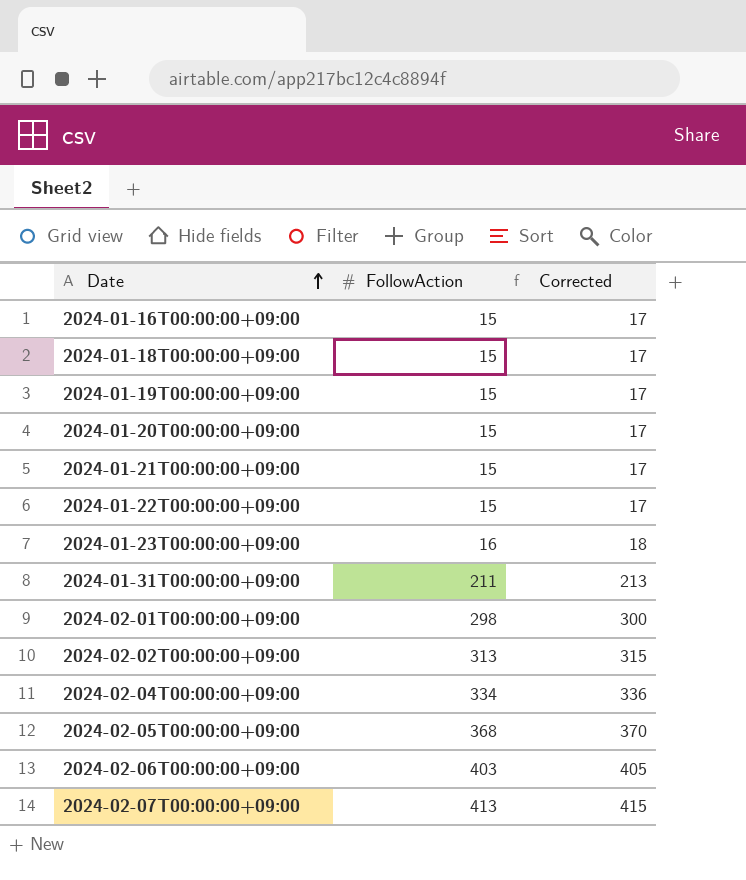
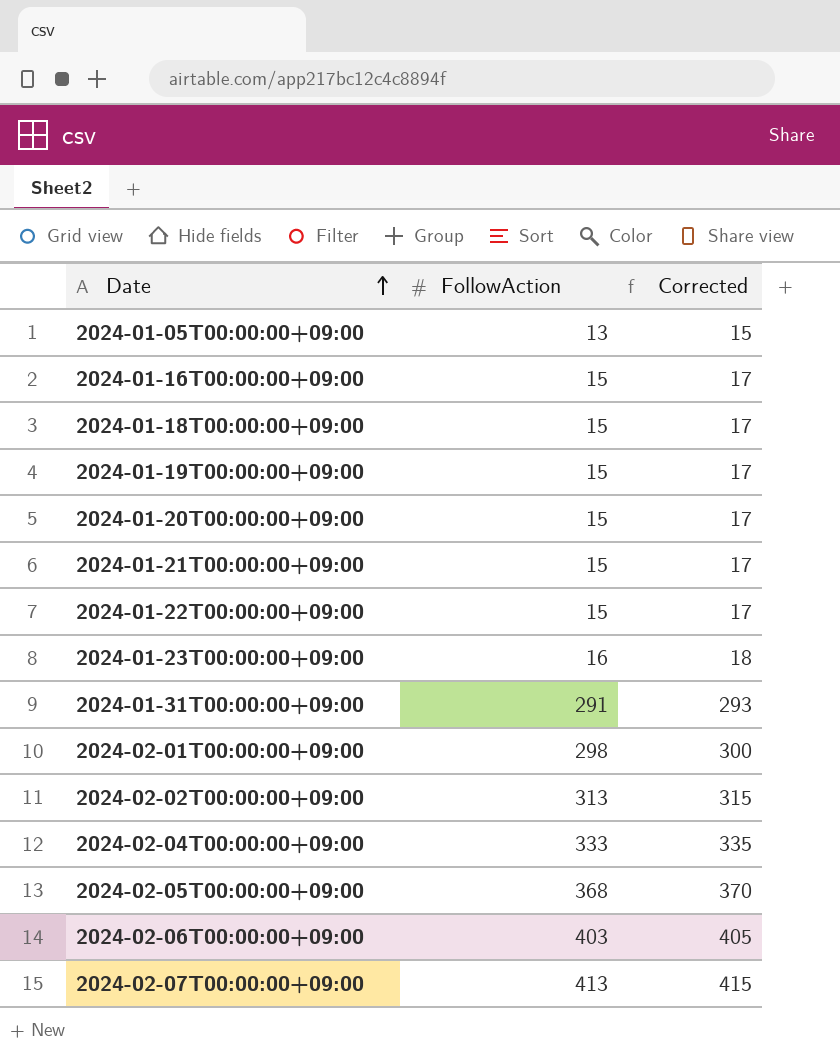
row 2024-01-05T00:00:00+09:00: none -> 13 | 15
2024-01-31T00:00:00+09:00 | FollowAction: 211 -> 291
2024-01-31T00:00:00+09:00 | Corrected: 213 -> 293
2024-02-04T00:00:00+09:00 | FollowAction: 334 -> 333
2024-02-04T00:00:00+09:00 | Corrected: 336 -> 335

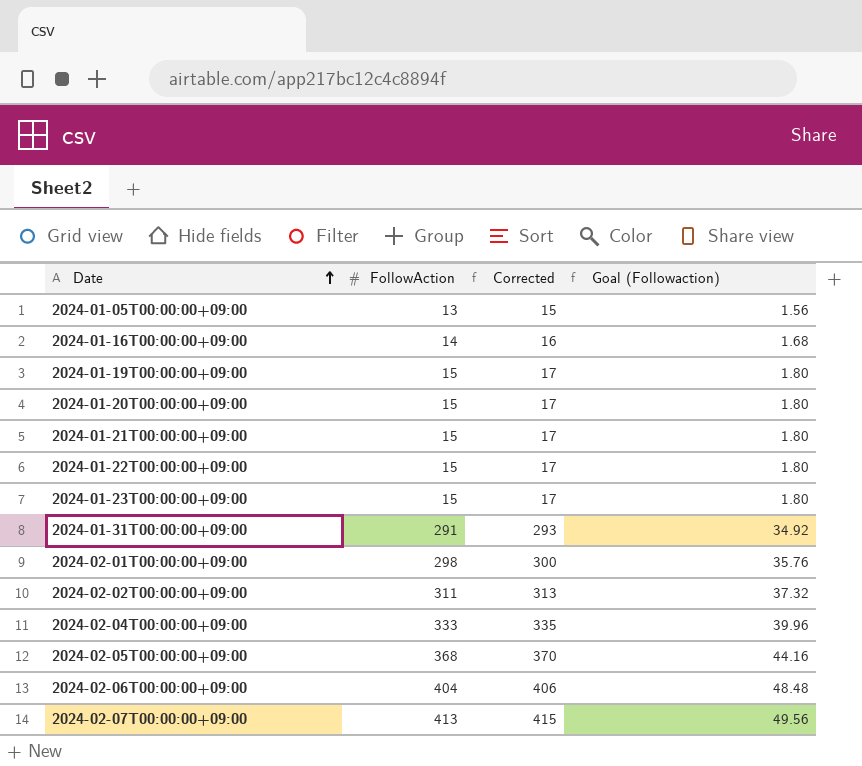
column Goal (Followaction) | formula: none -> [FollowAction] * 0.12
row 2024-01-18T00:00:00+09:00: 15 | 17 -> none
2024-01-16T00:00:00+09:00 | FollowAction: 15 -> 14
2024-01-16T00:00:00+09:00 | Corrected: 17 -> 16
2024-01-23T00:00:00+09:00 | FollowAction: 16 -> 15
2024-01-23T00:00:00+09:00 | Corrected: 18 -> 17
2024-02-02T00:00:00+09:00 | FollowAction: 313 -> 311
2024-02-02T00:00:00+09:00 | Corrected: 315 -> 313
2024-02-06T00:00:00+09:00 | FollowAction: 403 -> 404
2024-02-06T00:00:00+09:00 | Corrected: 405 -> 406

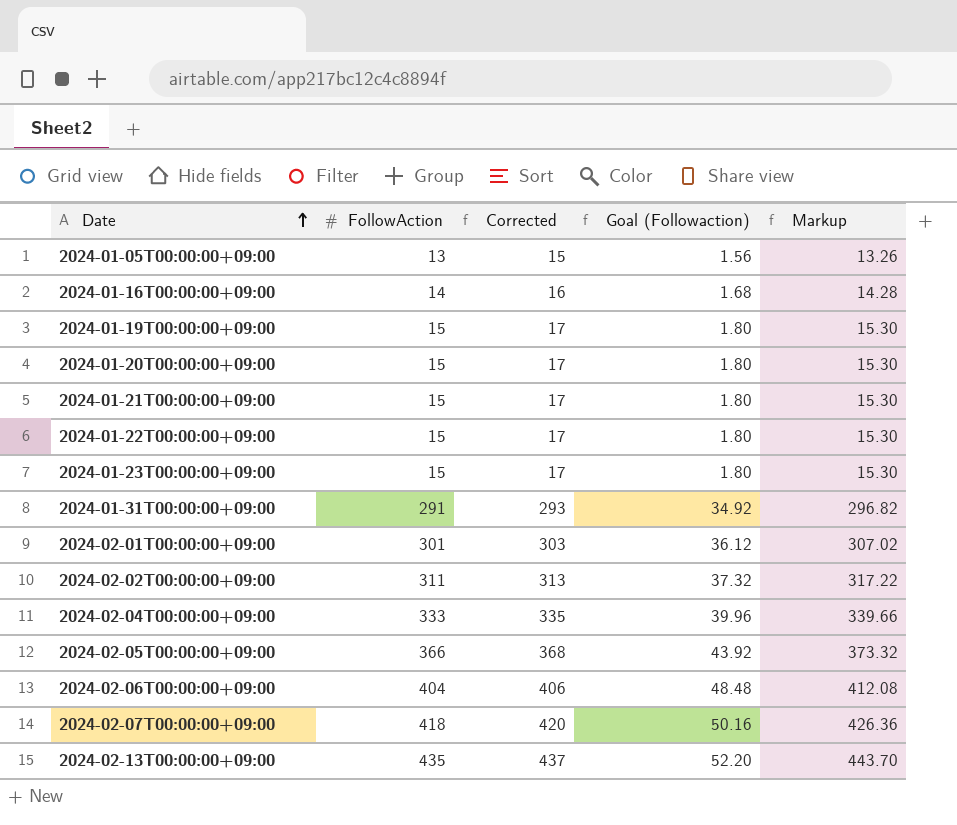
column Markup | formula: none -> [FollowAction] * 1.02
2024-02-01T00:00:00+09:00 | FollowAction: 298 -> 301
2024-02-01T00:00:00+09:00 | Corrected: 300 -> 303
2024-02-01T00:00:00+09:00 | Goal (Followaction): 35.76 -> 36.12
2024-02-05T00:00:00+09:00 | FollowAction: 368 -> 366
2024-02-05T00:00:00+09:00 | Corrected: 370 -> 368
2024-02-05T00:00:00+09:00 | Goal (Followaction): 44.16 -> 43.92
2024-02-07T00:00:00+09:00 | FollowAction: 413 -> 418
2024-02-07T00:00:00+09:00 | Corrected: 415 -> 420
2024-02-07T00:00:00+09:00 | Goal (Followaction): 49.56 -> 50.16
row 2024-02-13T00:00:00+09:00: none -> 435 | 437 | 52.20 | 443.70

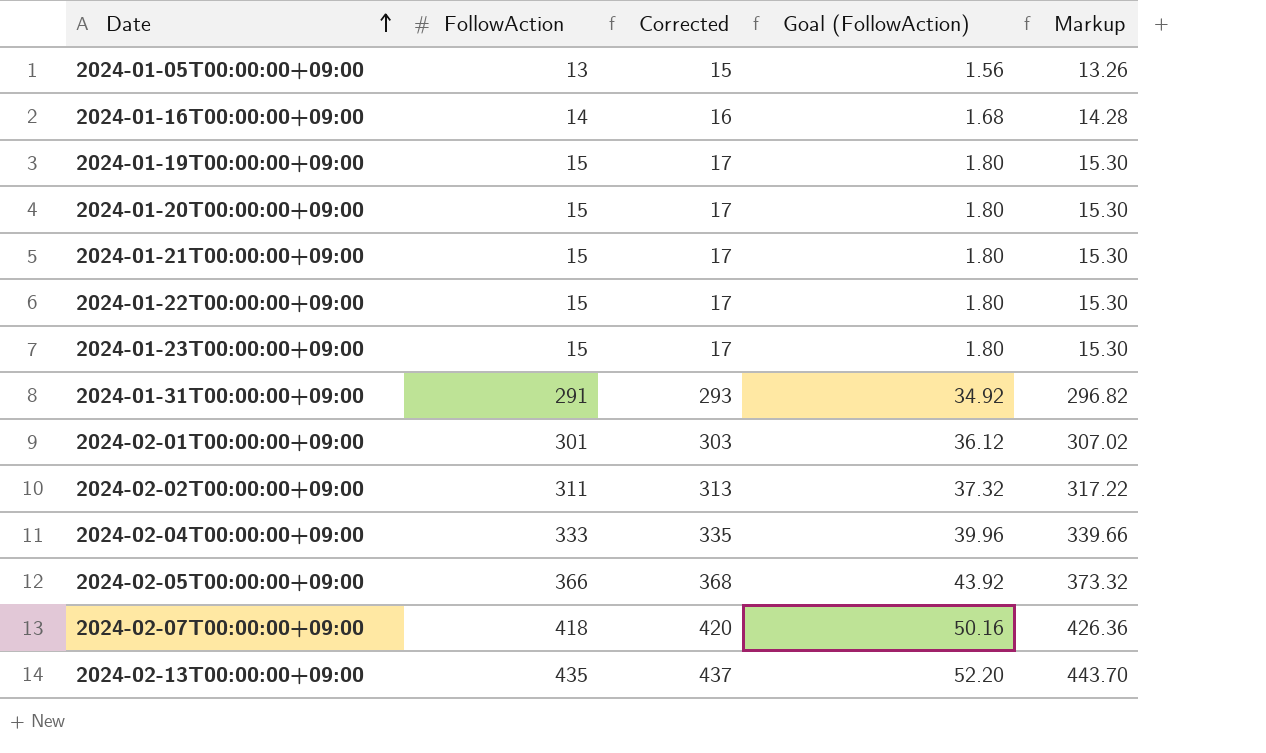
column name: Goal (Followaction) -> Goal (FollowAction)
row 2024-02-06T00:00:00+09:00: 404 | 406 | 48.48 | 412.08 -> none

